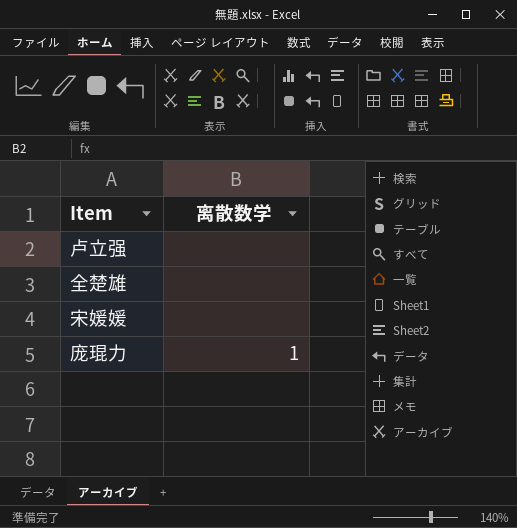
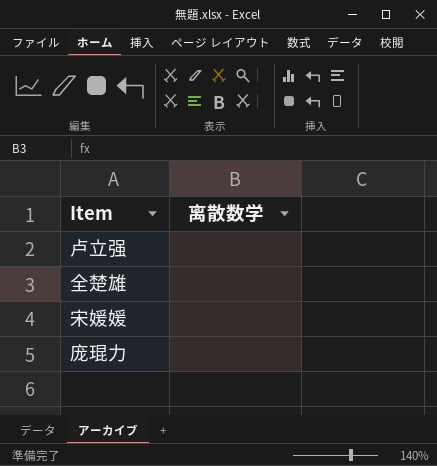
庞琨力 | 离散数学: 1 -> none

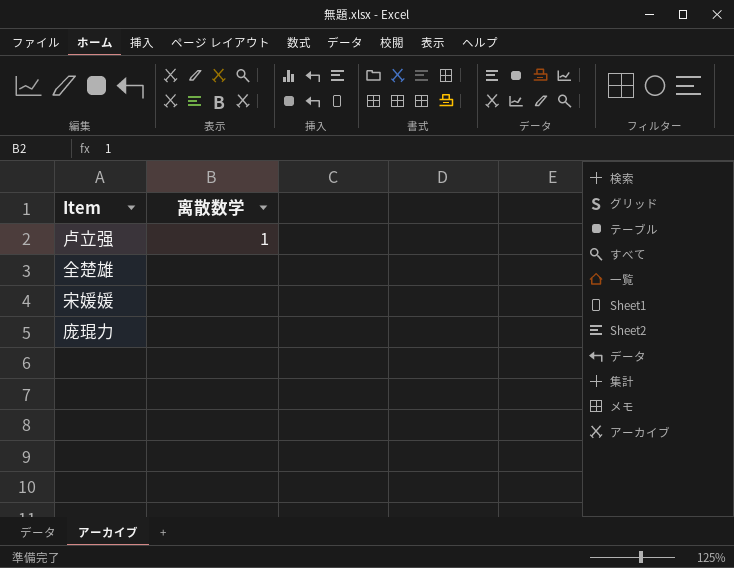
卢立强 | 离散数学: none -> 1

